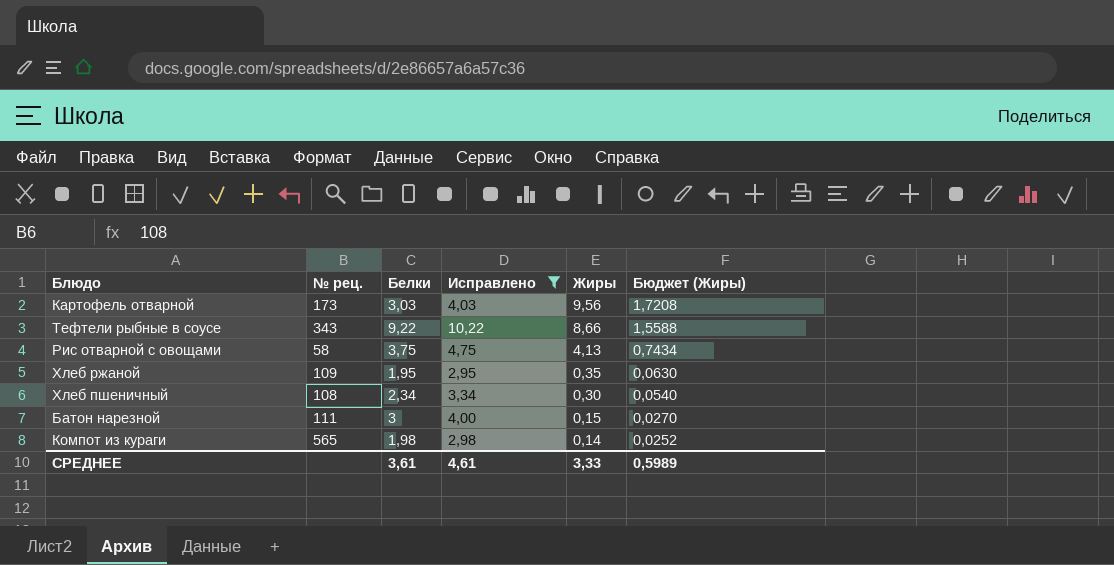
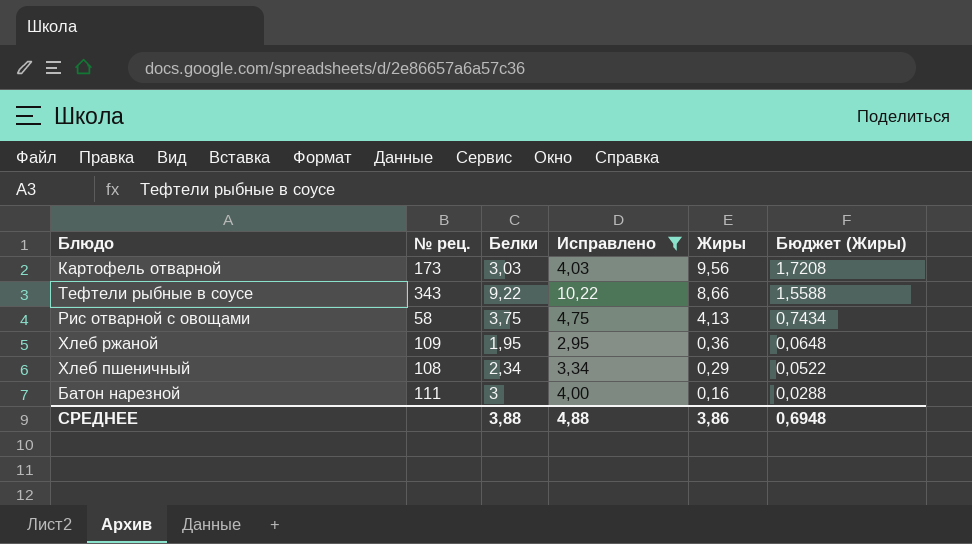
row Компот из кураги: 565 | 1,98 | 2,98 | 0,14 | 0,0252 -> none
Хлеб ржаной | Жиры: 0,35 -> 0,36
Хлеб ржаной | Бюджет (Жиры): 0,0630 -> 0,0648
Хлеб пшеничный | Жиры: 0,30 -> 0,29
Хлеб пшеничный | Бюджет (Жиры): 0,0540 -> 0,0522
Батон нарезной | Жиры: 0,15 -> 0,16
Батон нарезной | Бюджет (Жиры): 0,0270 -> 0,0288
СРЕДНЕЕ | Белки: 3,61 -> 3,88
СРЕДНЕЕ | Исправлено: 4,61 -> 4,88
СРЕДНЕЕ | Жиры: 3,33 -> 3,86
СРЕДНЕЕ | Бюджет (Жиры): 0,5989 -> 0,6948

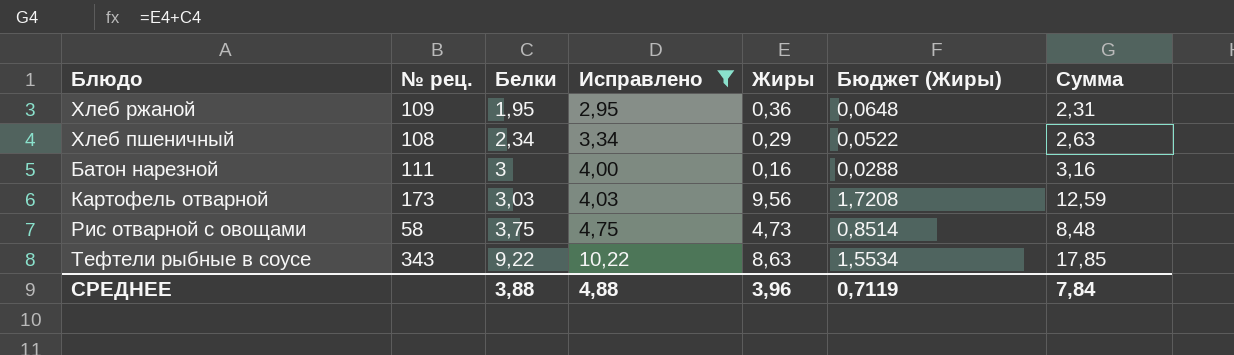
row order: Жиры descending -> Белки ascending
column Сумма | formula: none -> [Белки] + [Жиры]
Рис отварной с овощами | Жиры: 4,13 -> 4,73
Рис отварной с овощами | Бюджет (Жиры): 0,7434 -> 0,8514
Тефтели рыбные в соусе | Жиры: 8,66 -> 8,63
Тефтели рыбные в соусе | Бюджет (Жиры): 1,5588 -> 1,5534
СРЕДНЕЕ | Жиры: 3,86 -> 3,96
СРЕДНЕЕ | Бюджет (Жиры): 0,6948 -> 0,7119

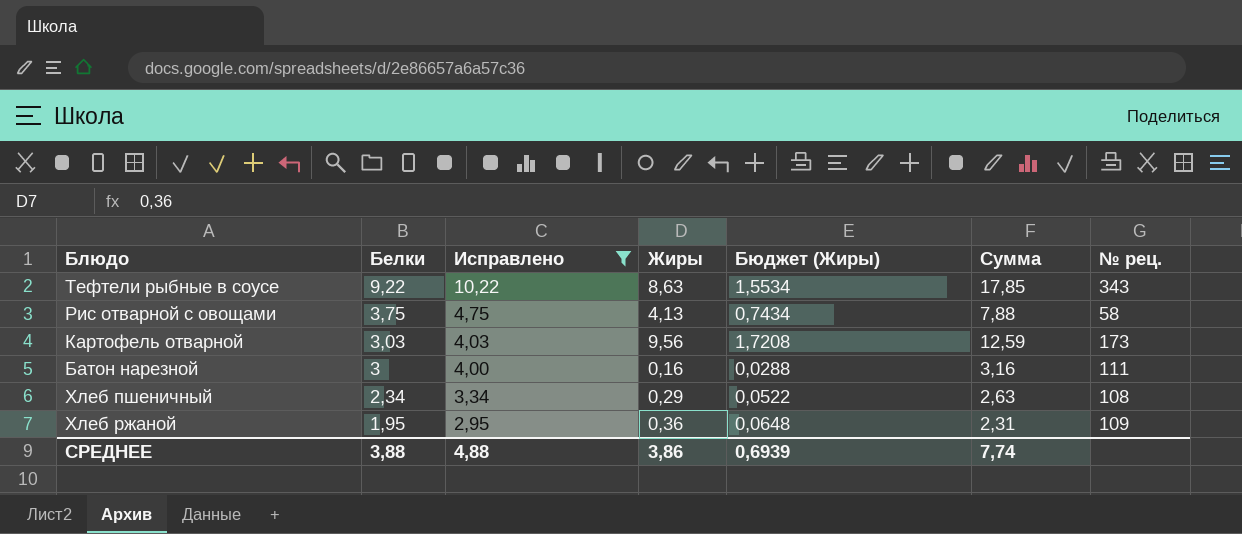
row order: Белки ascending -> Белки descending
column № рец. | position: 2 -> 7
Рис отварной с овощами | Жиры: 4,73 -> 4,13
Рис отварной с овощами | Бюджет (Жиры): 0,8514 -> 0,7434
Рис отварной с овощами | Сумма: 8,48 -> 7,88
СРЕДНЕЕ | Жиры: 3,96 -> 3,86
СРЕДНЕЕ | Бюджет (Жиры): 0,7119 -> 0,6939
СРЕДНЕЕ | Сумма: 7,84 -> 7,74

